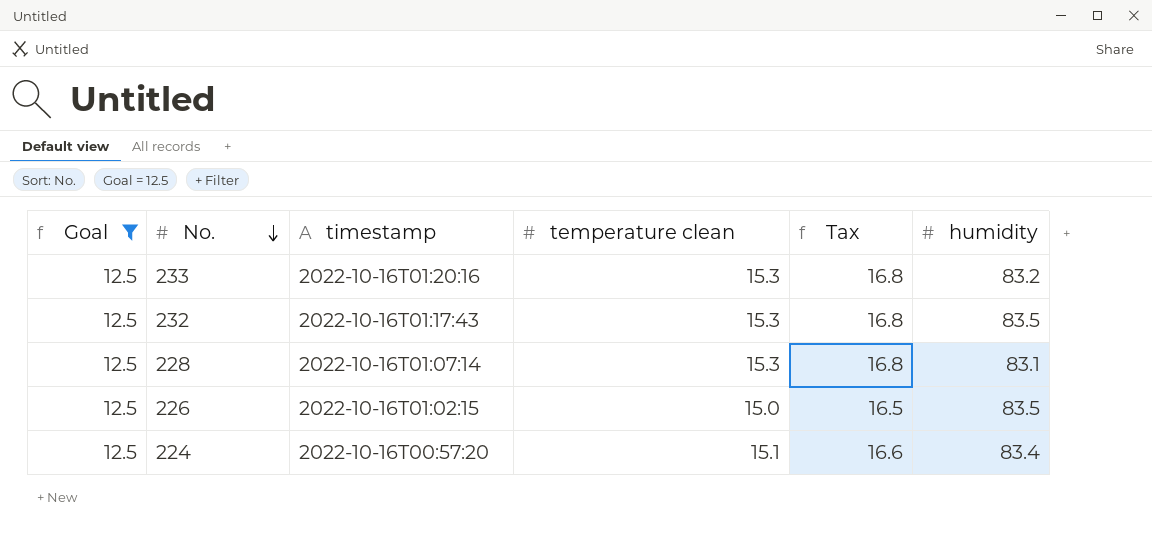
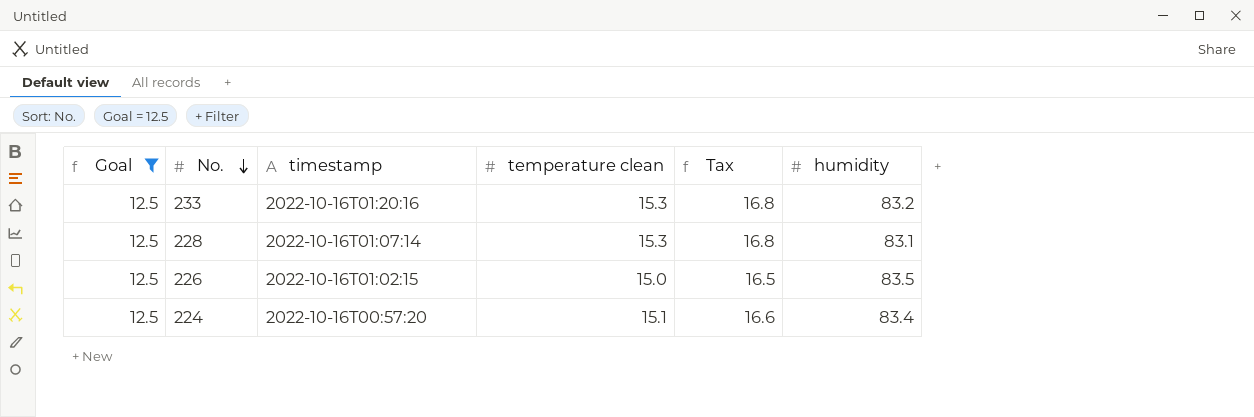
row 232: 12.5 | 2022-10-16T01:17:43 | 15.3 | 16.8 | 83.5 -> none

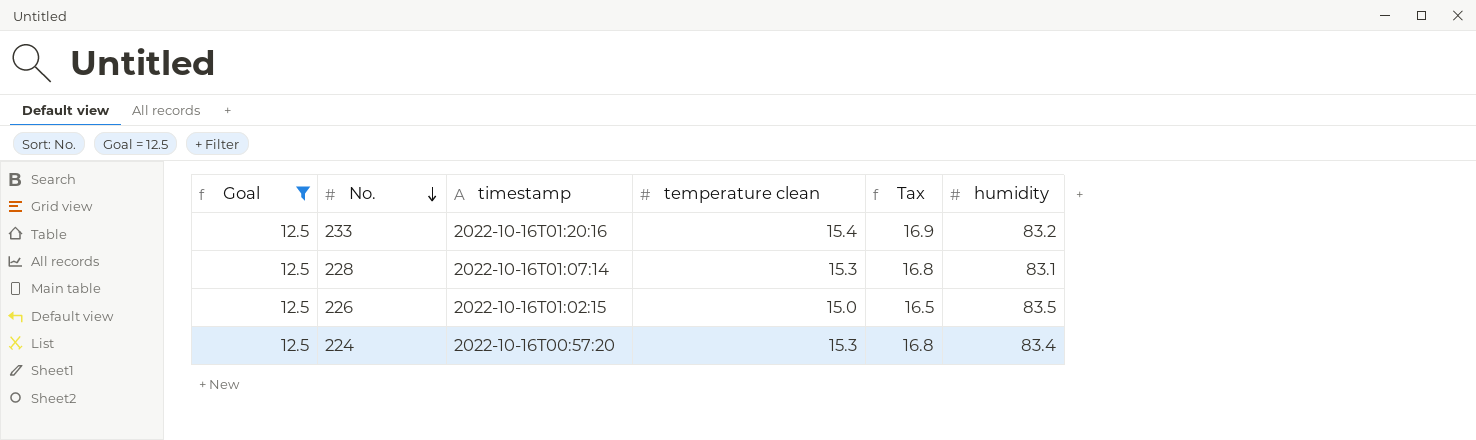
233 | temperature clean: 15.3 -> 15.4
233 | Tax: 16.8 -> 16.9
224 | temperature clean: 15.1 -> 15.3
224 | Tax: 16.6 -> 16.8

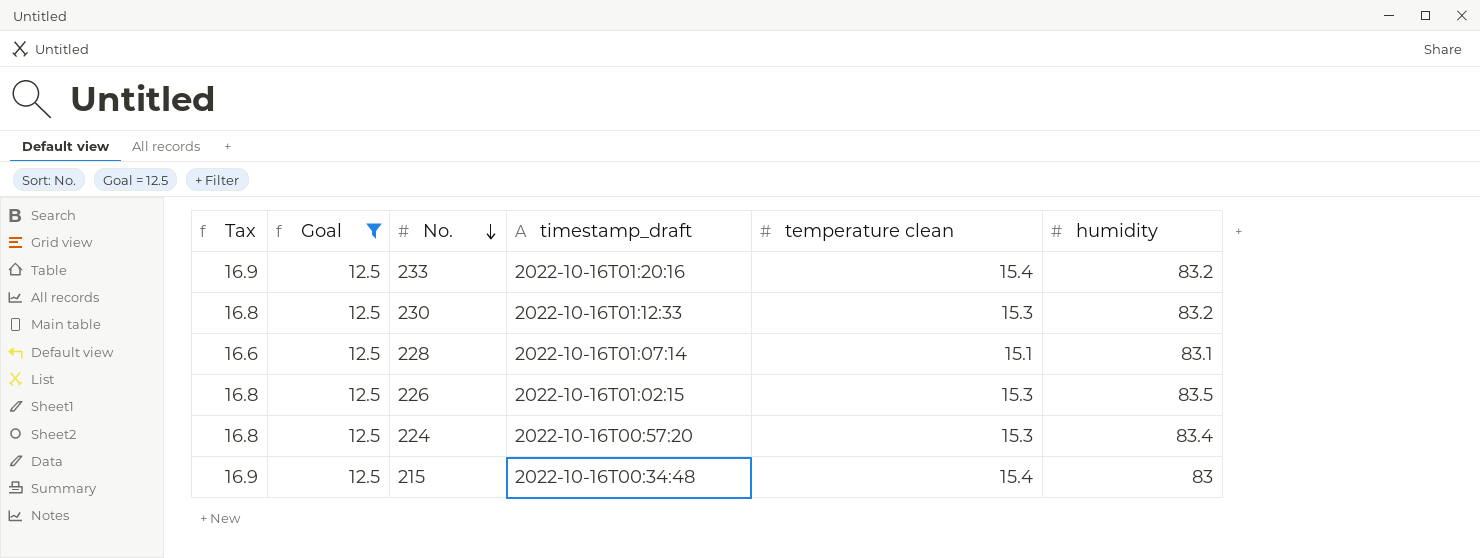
column Tax | position: 5 -> 1
column name: timestamp -> timestamp_draft
row 230: none -> 16.8 | 12.5 | 2022-10-16T01:12:33 | 15.3 | 83.2
228 | Tax: 16.8 -> 16.6
228 | temperature clean: 15.3 -> 15.1
226 | Tax: 16.5 -> 16.8
226 | temperature clean: 15.0 -> 15.3
row 215: none -> 16.9 | 12.5 | 2022-10-16T00:34:48 | 15.4 | 83

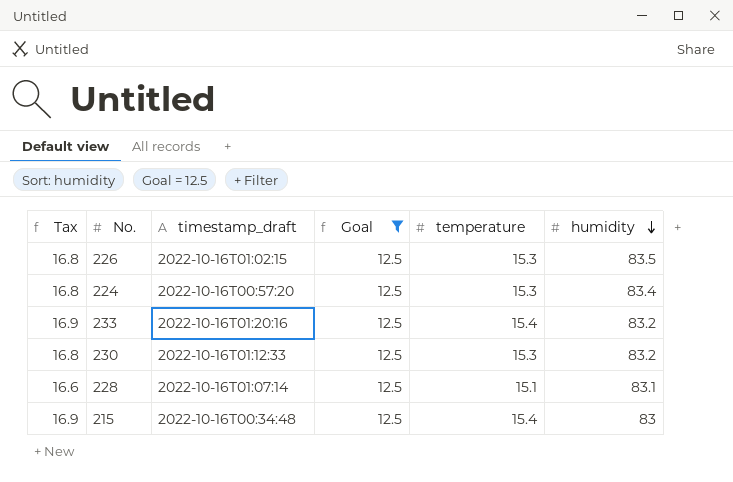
row order: No. descending -> humidity descending
column Goal | position: 2 -> 4
column name: temperature clean -> temperature

